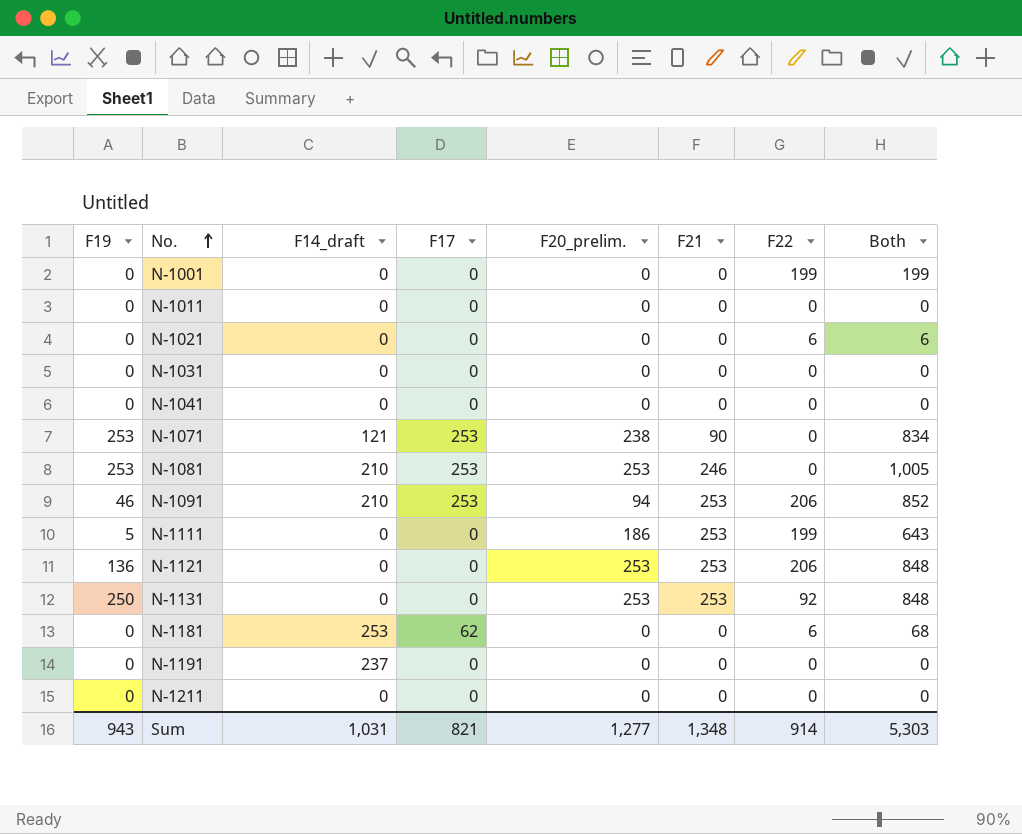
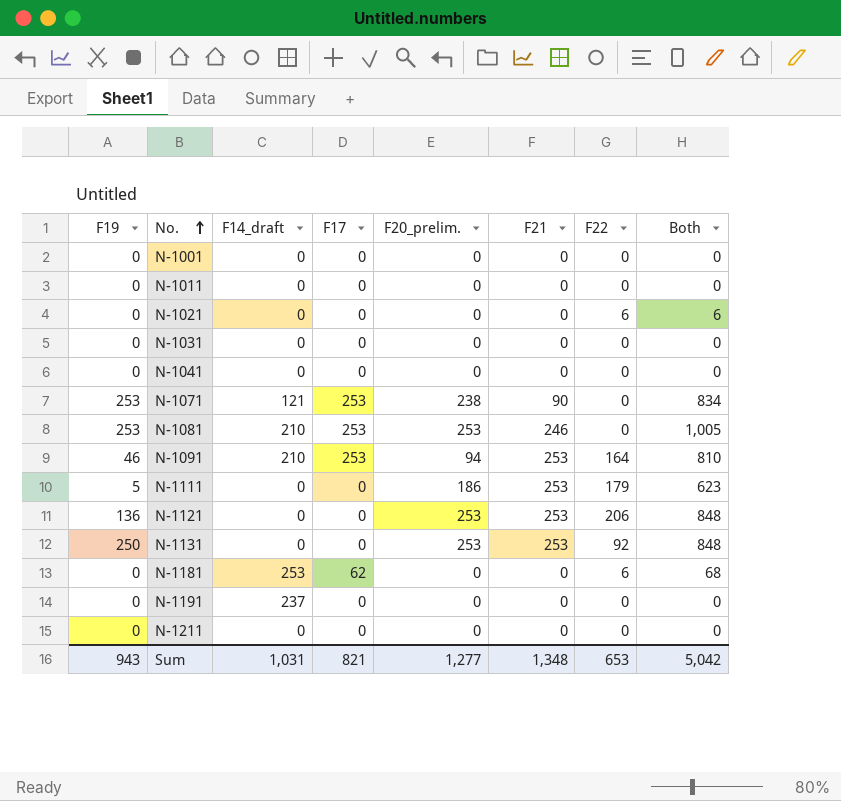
N-1001 | F22: 199 -> 0
N-1001 | Both: 199 -> 0
N-1091 | F22: 206 -> 164
N-1091 | Both: 852 -> 810
N-1111 | F22: 199 -> 179
N-1111 | Both: 643 -> 623
Sum | F22: 914 -> 653
Sum | Both: 5,303 -> 5,042

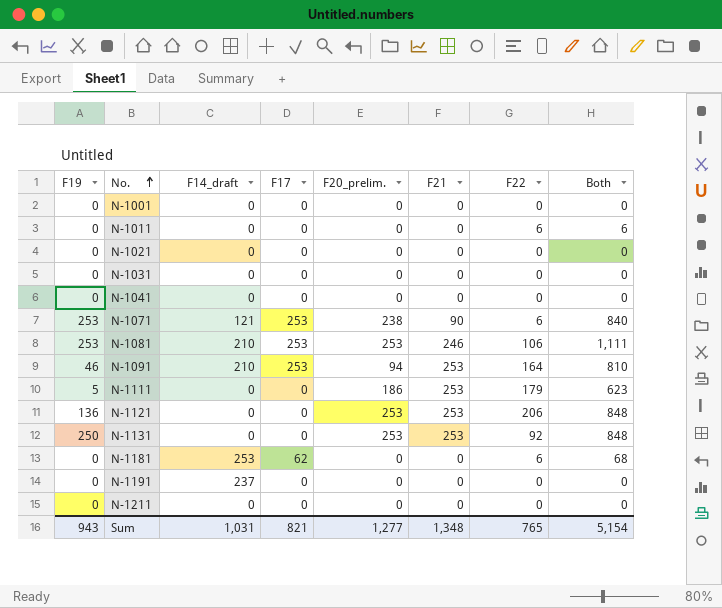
N-1011 | F22: 0 -> 6
N-1011 | Both: 0 -> 6
N-1021 | F22: 6 -> 0
N-1021 | Both: 6 -> 0
N-1071 | F22: 0 -> 6
N-1071 | Both: 834 -> 840
N-1081 | F22: 0 -> 106
N-1081 | Both: 1,005 -> 1,111
Sum | F22: 653 -> 765
Sum | Both: 5,042 -> 5,154

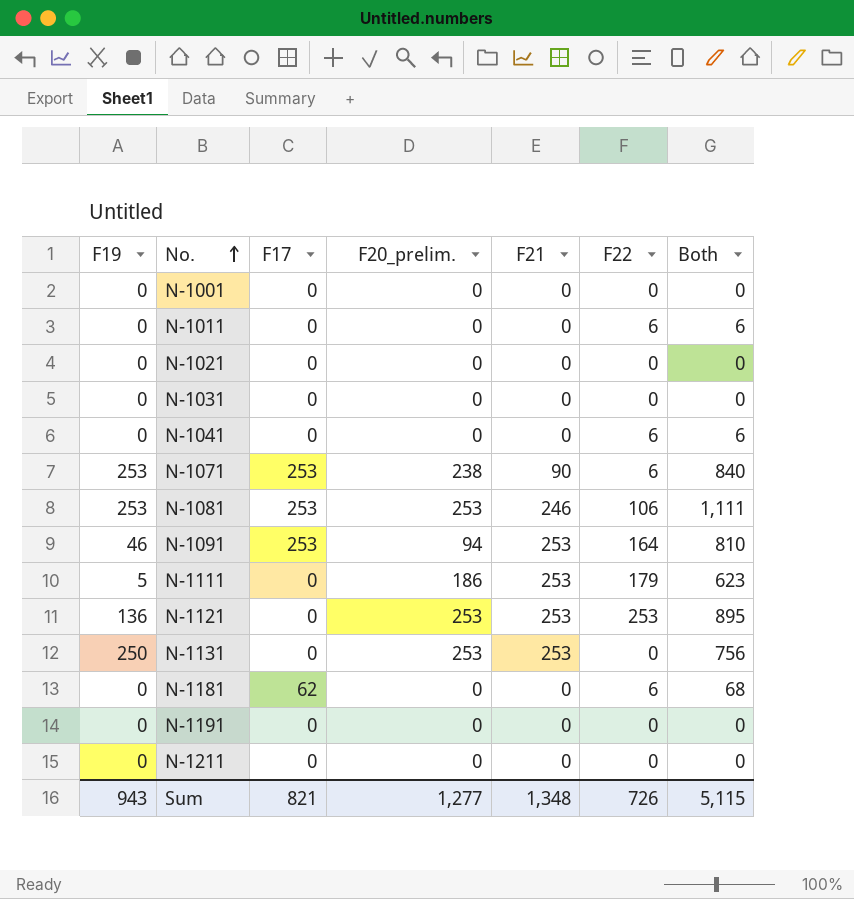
column F14_draft | position: 3 -> none
N-1041 | F22: 0 -> 6
N-1041 | Both: 0 -> 6
N-1121 | F22: 206 -> 253
N-1121 | Both: 848 -> 895
N-1131 | F22: 92 -> 0
N-1131 | Both: 848 -> 756
Sum | F22: 765 -> 726
Sum | Both: 5,154 -> 5,115

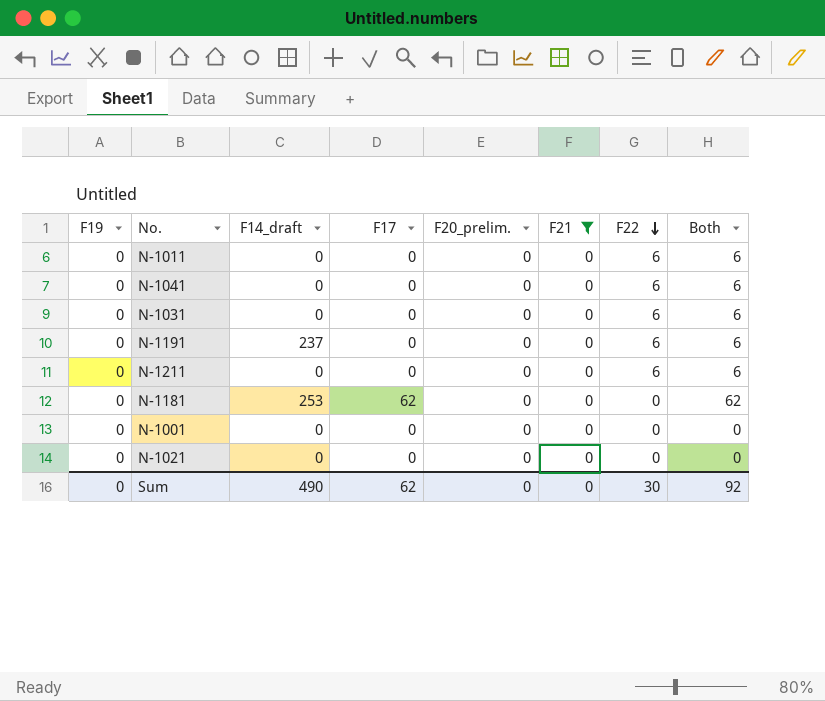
filter: none -> F21 = 0
row order: No. ascending -> F22 descending
column F14_draft | position: none -> 3
N-1031 | F22: 0 -> 6
N-1031 | Both: 0 -> 6
N-1191 | F22: 0 -> 6
N-1191 | Both: 0 -> 6
N-1211 | F22: 0 -> 6
N-1211 | Both: 0 -> 6
N-1181 | F22: 6 -> 0
N-1181 | Both: 68 -> 62
Sum | F19: 943 -> 0
Sum | F17: 821 -> 62
Sum | F20_prelim.: 1,277 -> 0
Sum | F21: 1,348 -> 0
Sum | F22: 726 -> 30
Sum | Both: 5,115 -> 92

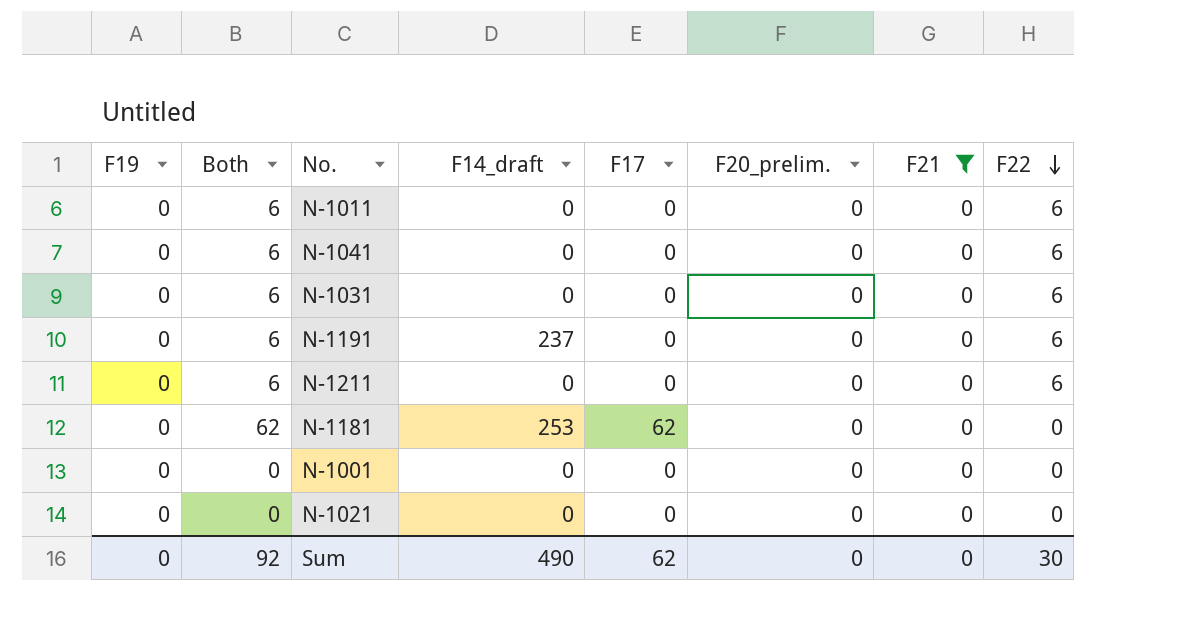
column Both | position: 8 -> 2

